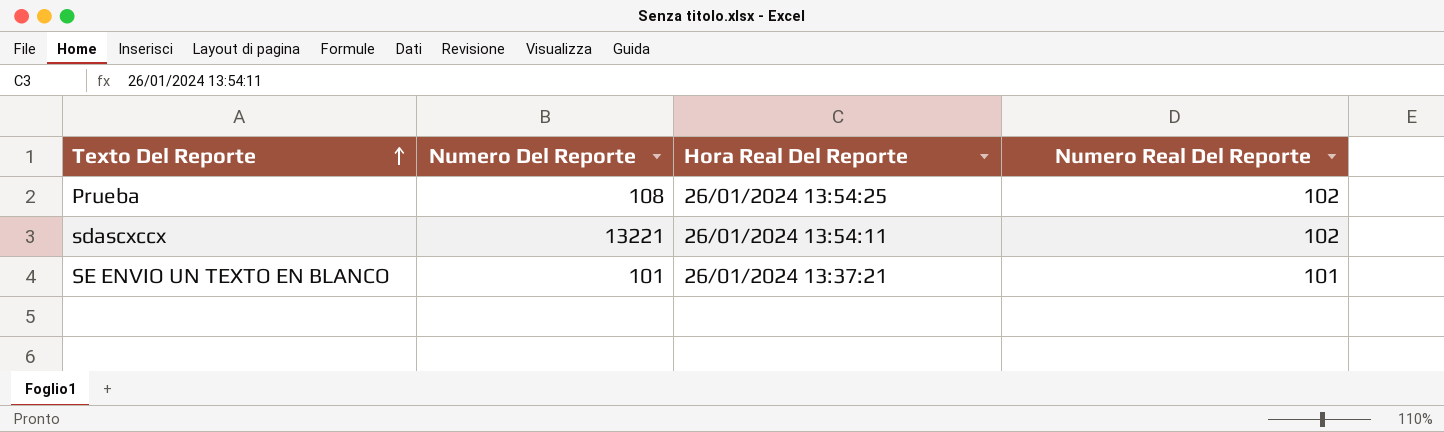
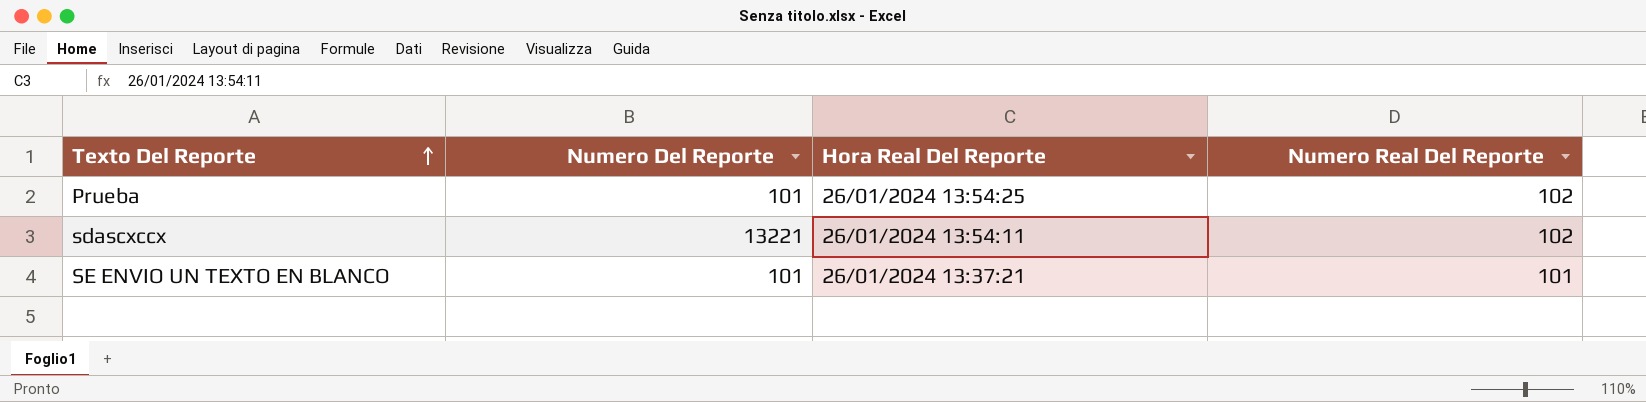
Prueba | Numero Del Reporte: 108 -> 101

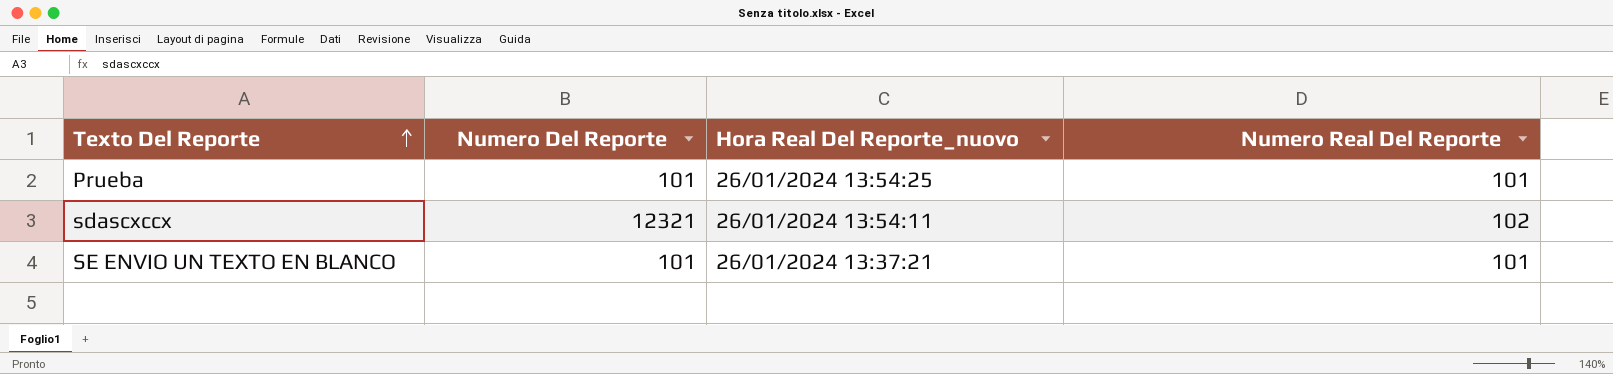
column name: Hora Real Del Reporte -> Hora Real Del Reporte_nuovo
Prueba | Numero Real Del Reporte: 102 -> 101
sdascxccx | Numero Del Reporte: 13221 -> 12321

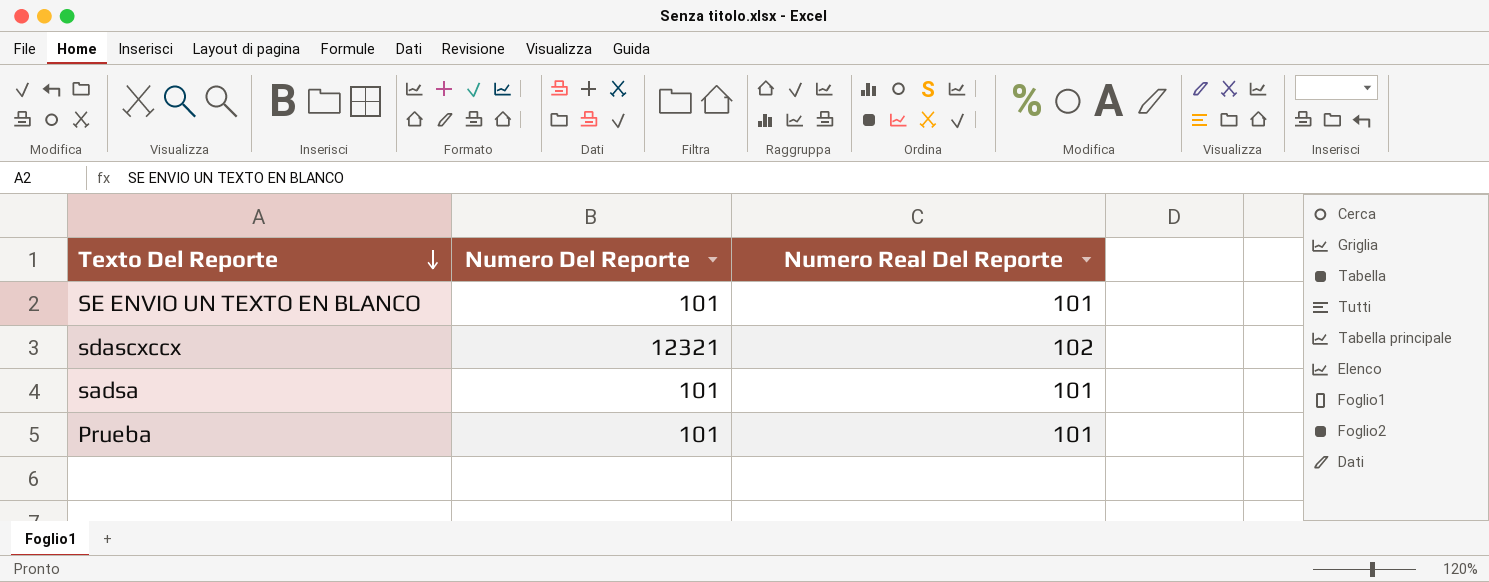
row order: Texto Del Reporte ascending -> Texto Del Reporte descending
column Hora Real Del Reporte_nuovo | position: 3 -> none
row sadsa: none -> 101 | 101

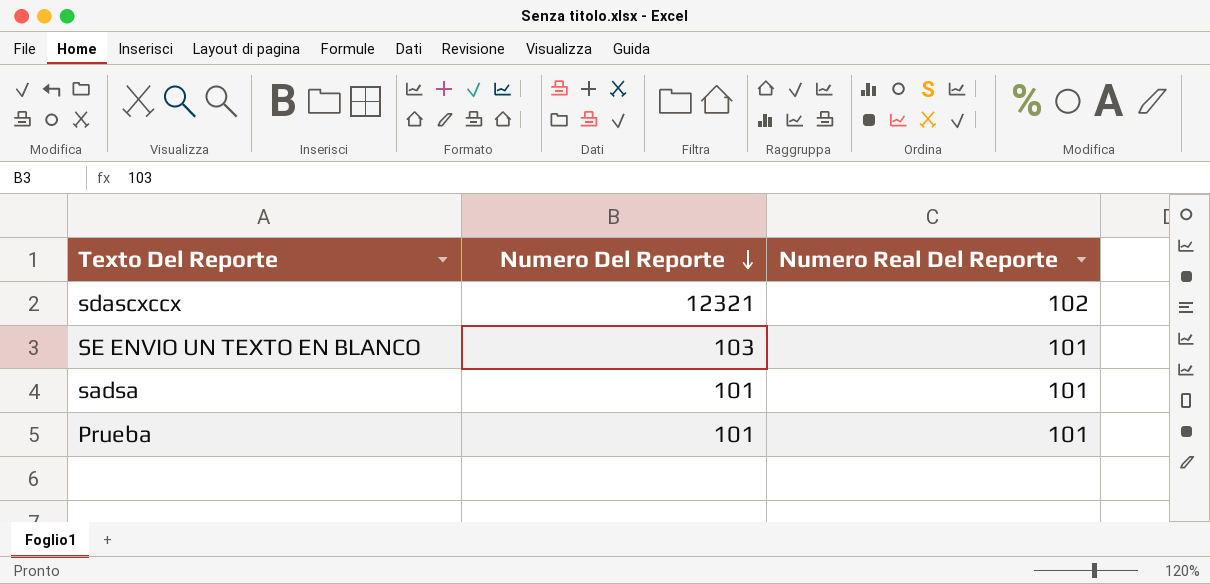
row order: Texto Del Reporte descending -> Numero Del Reporte descending
SE ENVIO UN TEXTO EN BLANCO | Numero Del Reporte: 101 -> 103

